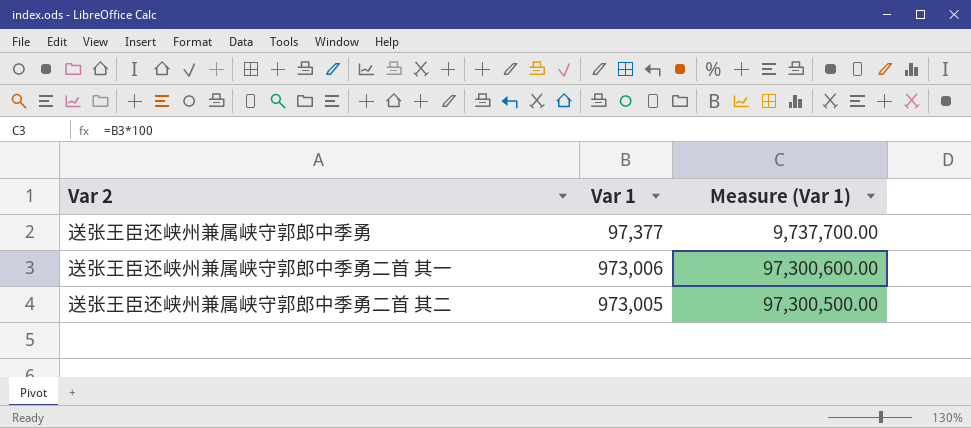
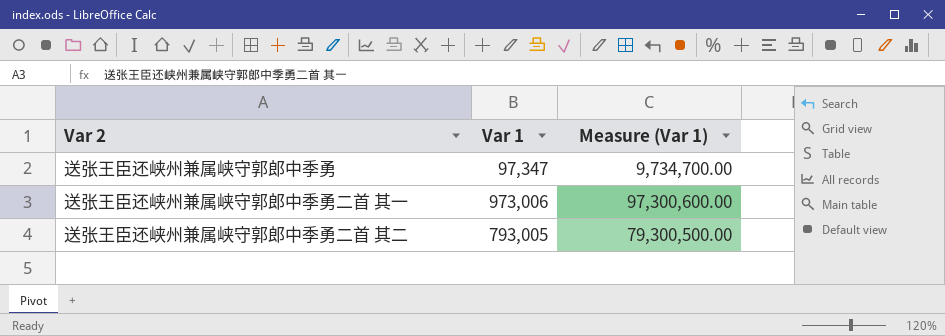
送张王臣还峡州兼属峡守郭郎中季勇 | Var 1: 97,377 -> 97,347
送张王臣还峡州兼属峡守郭郎中季勇 | Measure (Var 1): 9,737,700.00 -> 9,734,700.00
送张王臣还峡州兼属峡守郭郎中季勇二首 其二 | Var 1: 973,005 -> 793,005
送张王臣还峡州兼属峡守郭郎中季勇二首 其二 | Measure (Var 1): 97,300,500.00 -> 79,300,500.00

